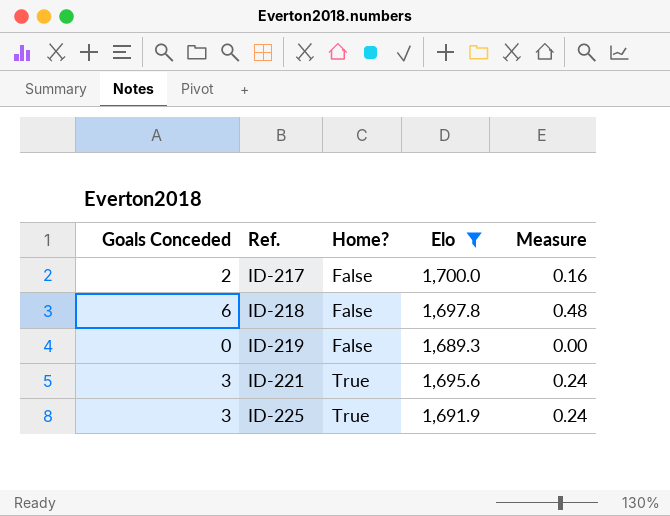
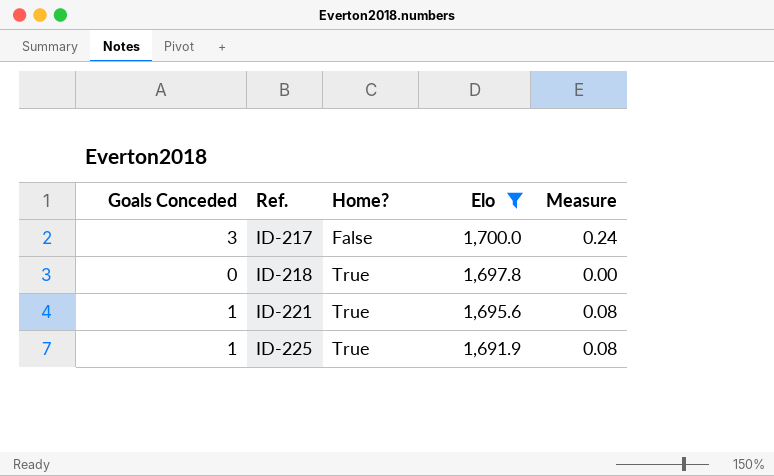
row ID-219: 0 | False | 1,689.3 | 0.00 -> none
ID-217 | Goals Conceded: 2 -> 3
ID-217 | Measure: 0.16 -> 0.24
ID-218 | Goals Conceded: 6 -> 0
ID-218 | Home?: False -> True
ID-218 | Measure: 0.48 -> 0.00
ID-221 | Goals Conceded: 3 -> 1
ID-221 | Measure: 0.24 -> 0.08
ID-225 | Goals Conceded: 3 -> 1
ID-225 | Measure: 0.24 -> 0.08

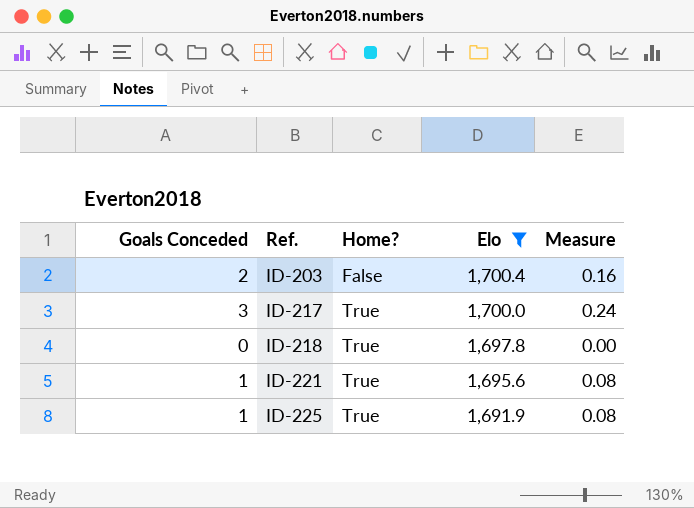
row ID-203: none -> 2 | False | 1,700.4 | 0.16
ID-217 | Home?: False -> True

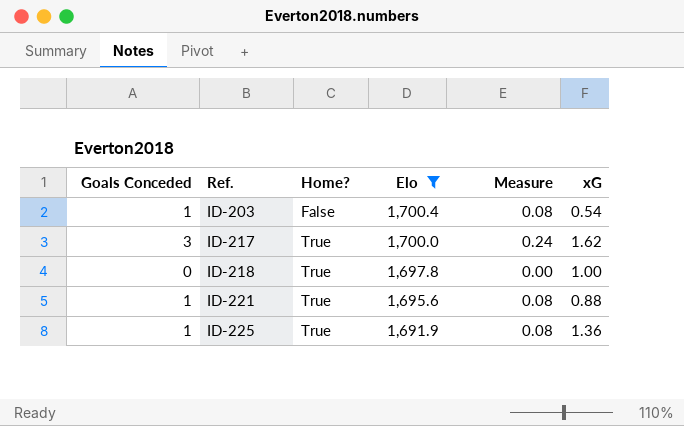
column xG | position: none -> 6
ID-203 | Goals Conceded: 2 -> 1
ID-203 | Measure: 0.16 -> 0.08

